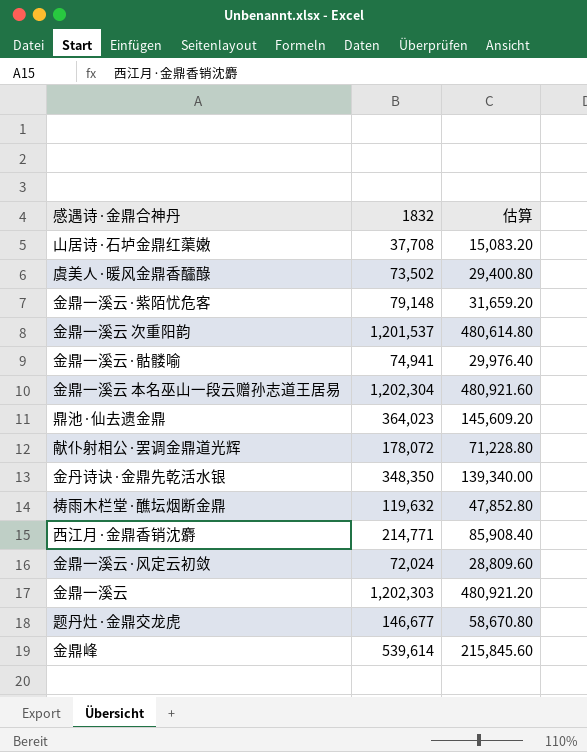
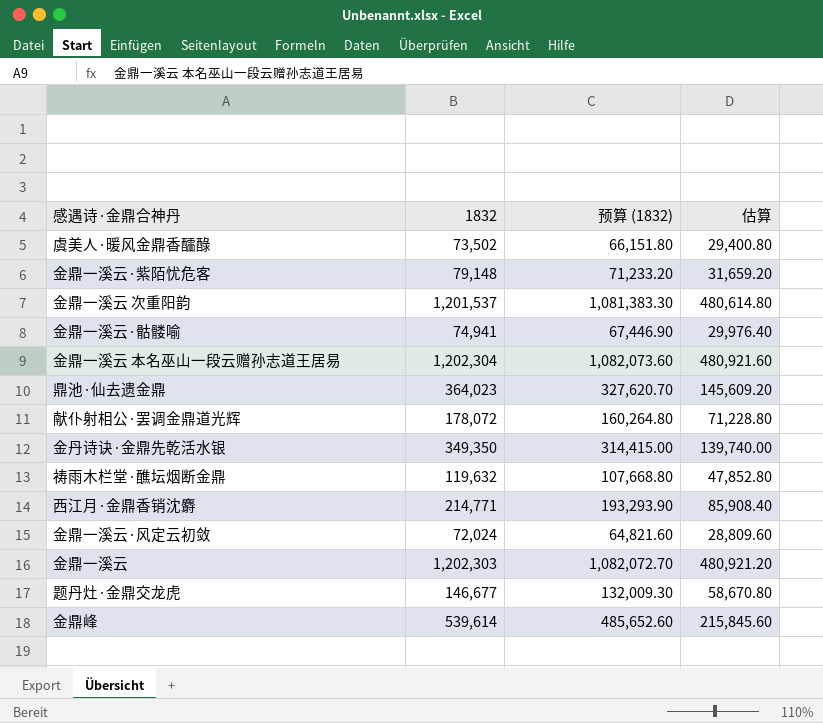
column 预算 (1832) | formula: none -> [1832] * 0.9
row 山居诗·石垆金鼎红蕖嫩: 37,708 | 15,083.20 -> none
金丹诗诀·金鼎先乾活水银 | 1832: 348,350 -> 349,350
金丹诗诀·金鼎先乾活水银 | 估算: 139,340.00 -> 139,740.00

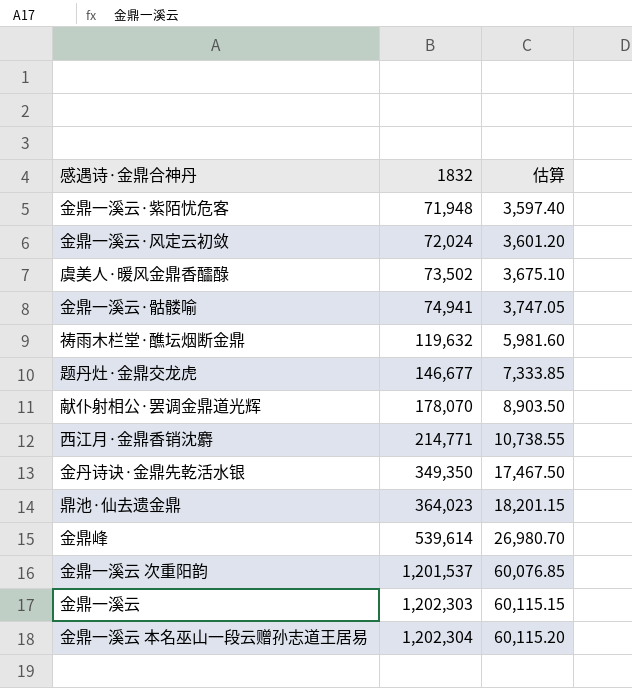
row order: none -> 1832 ascending
column 预算 (1832) | formula: [1832] * 0.9 -> none
column 估算 | formula: [1832] * 0.4 -> [1832] * 0.05
金鼎一溪云·紫陌忧危客 | 1832: 79,148 -> 71,948
献仆射相公·罢调金鼎道光辉 | 1832: 178,072 -> 178,070

